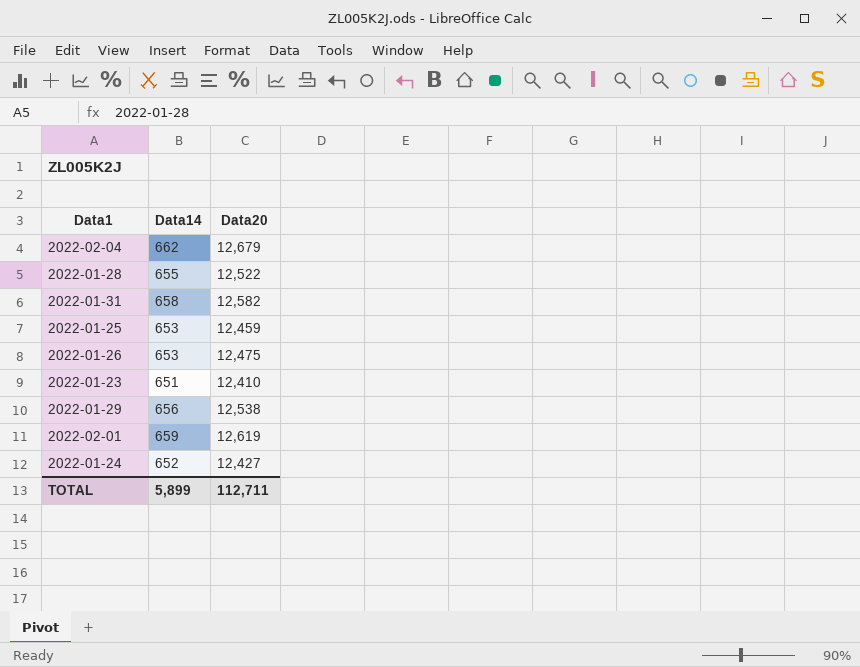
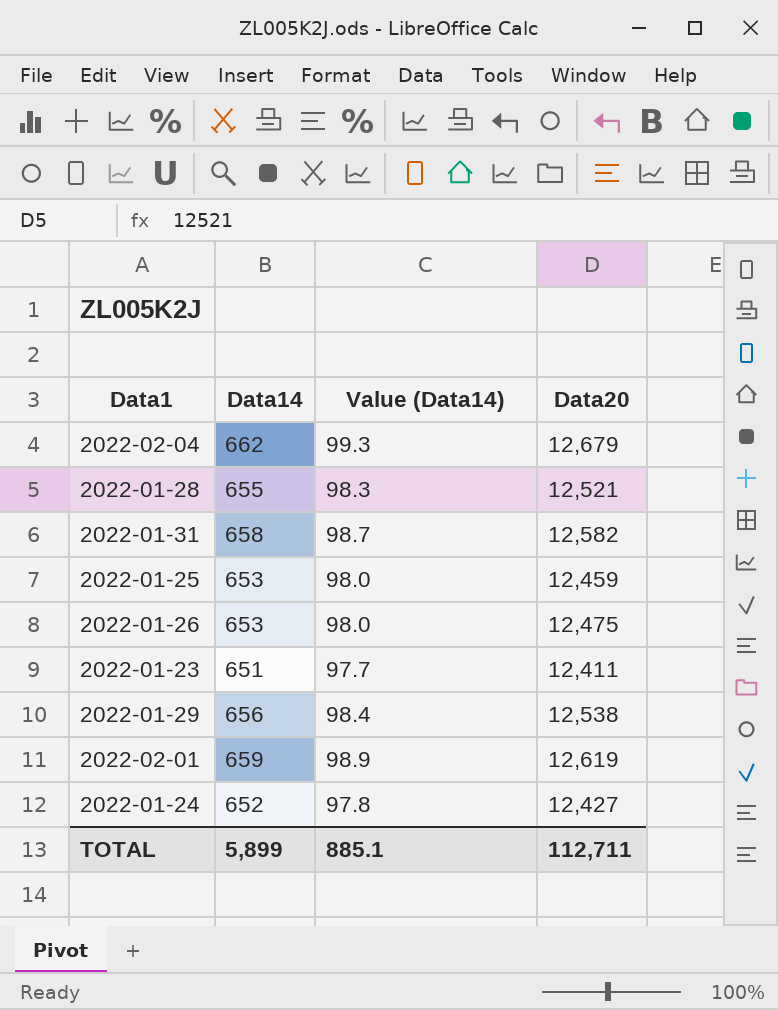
column Value (Data14) | formula: none -> [Data14] * 0.15
2022-01-28 | Data20: 12,522 -> 12,521
2022-01-23 | Data20: 12,410 -> 12,411

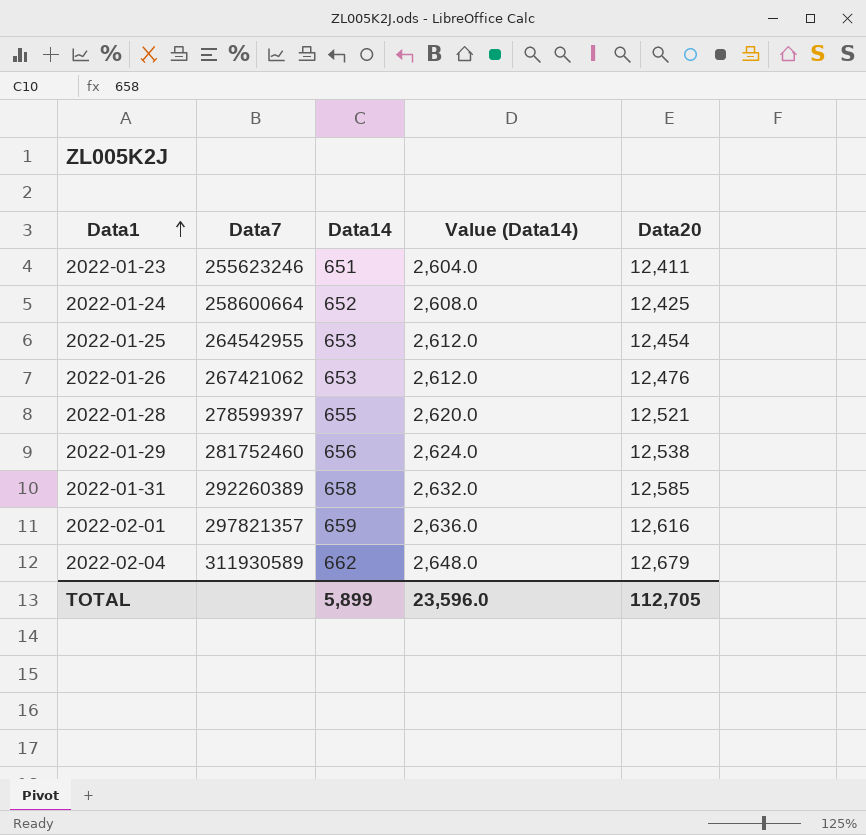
row order: none -> Data1 ascending
column Data7 | position: none -> 2
column Value (Data14) | formula: [Data14] * 0.15 -> [Data14] * 4
2022-01-24 | Data20: 12,427 -> 12,425
2022-01-25 | Data20: 12,459 -> 12,454
2022-01-26 | Data20: 12,475 -> 12,476
2022-01-31 | Data20: 12,582 -> 12,585
2022-02-01 | Data20: 12,619 -> 12,616
TOTAL | Value (Data14): 885.1 -> 23,596.0
TOTAL | Data20: 112,711 -> 112,705

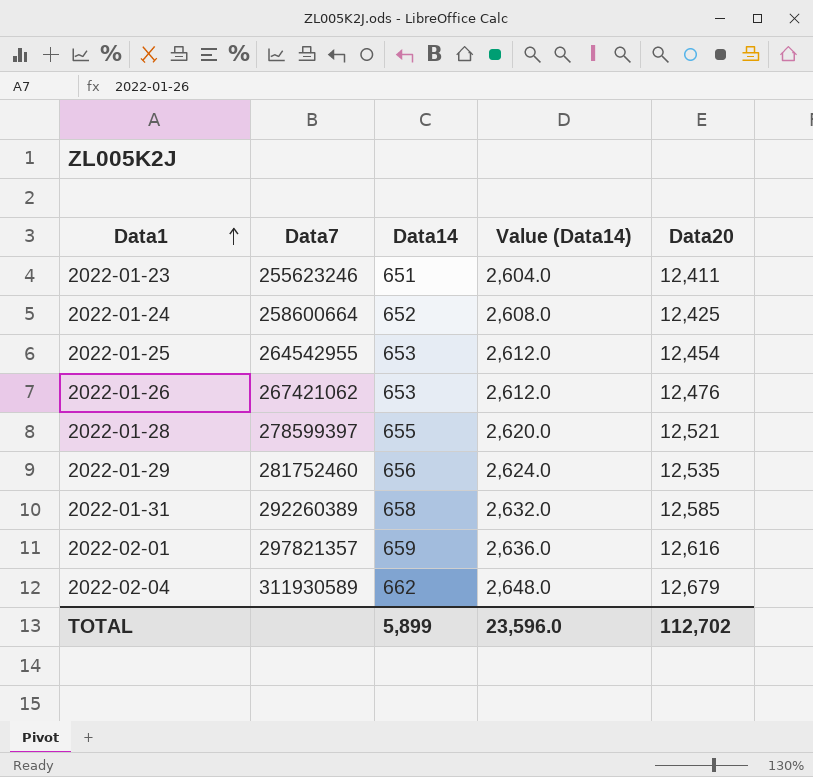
2022-01-29 | Data20: 12,538 -> 12,535
TOTAL | Data20: 112,705 -> 112,702

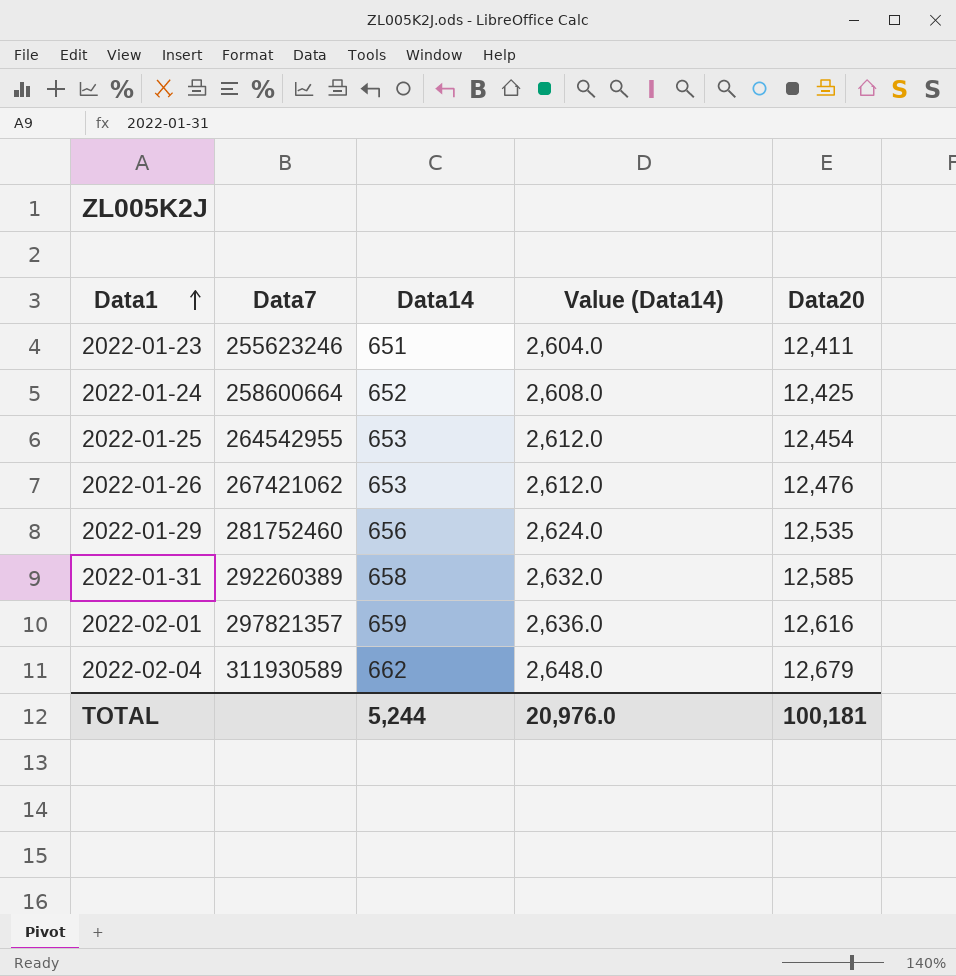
row 2022-01-28: 278599397 | 655 | 2,620.0 | 12,521 -> none
TOTAL | Data14: 5,899 -> 5,244
TOTAL | Value (Data14): 23,596.0 -> 20,976.0
TOTAL | Data20: 112,702 -> 100,181

